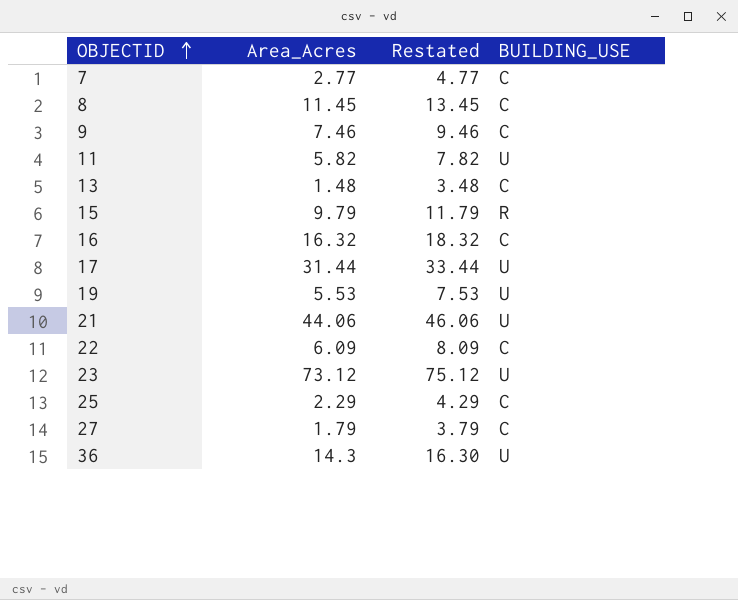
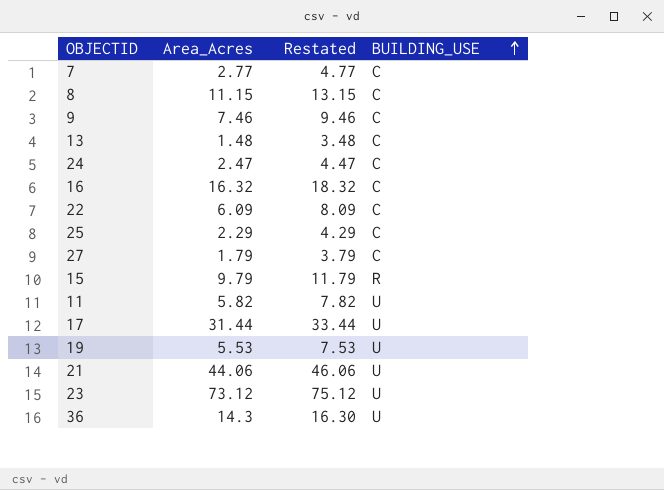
row order: OBJECTID ascending -> BUILDING_USE ascending
8 | Area_Acres: 11.45 -> 11.15
8 | Restated: 13.45 -> 13.15
row 24: none -> 2.47 | 4.47 | C

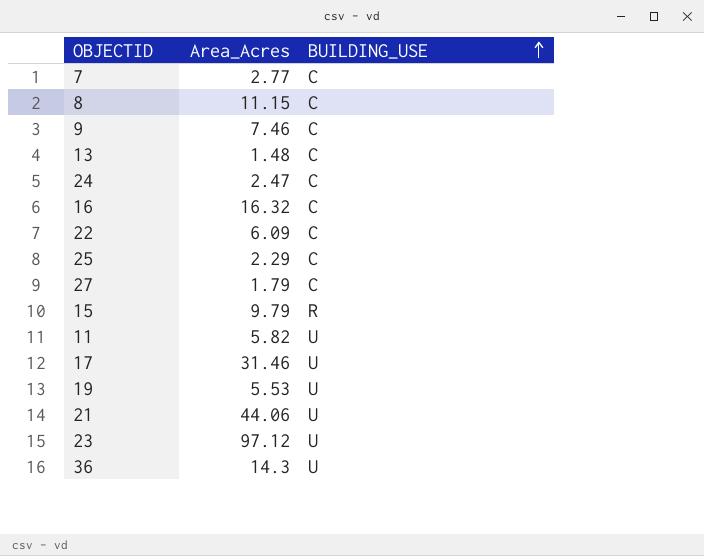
column Restated | formula: [Area_Acres] + 2 -> none
17 | Area_Acres: 31.44 -> 31.46
23 | Area_Acres: 73.12 -> 97.12

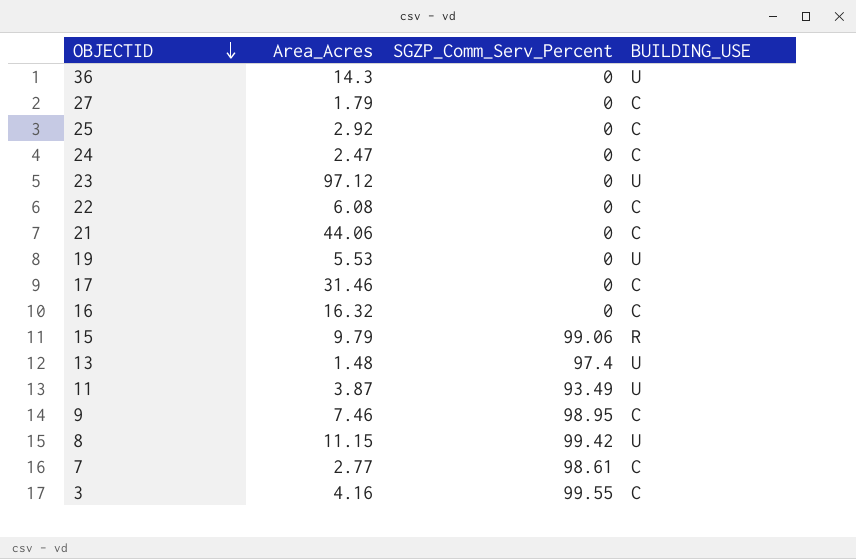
row order: BUILDING_USE ascending -> OBJECTID descending
column SGZP_Comm_Serv_Percent | position: none -> 3
25 | Area_Acres: 2.29 -> 2.92
22 | Area_Acres: 6.09 -> 6.08
21 | BUILDING_USE: U -> C
17 | BUILDING_USE: U -> C
13 | BUILDING_USE: C -> U
11 | Area_Acres: 5.82 -> 3.87
8 | BUILDING_USE: C -> U
row 3: none -> 4.16 | 99.55 | C

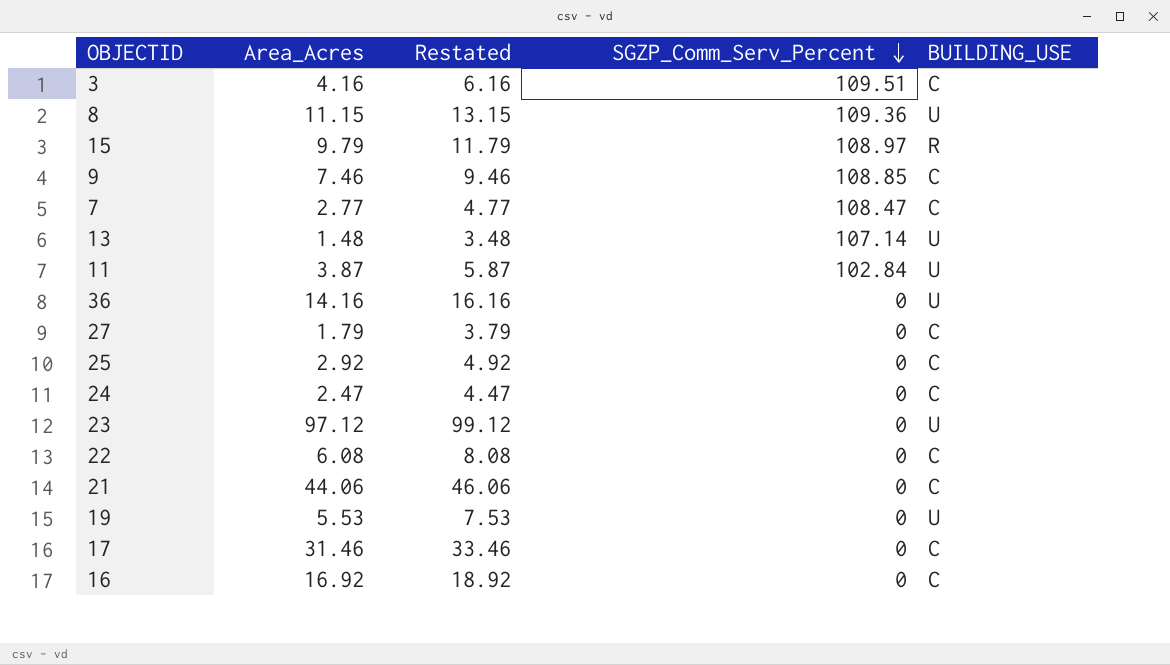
row order: OBJECTID descending -> SGZP_Comm_Serv_Percent descending
column Restated | formula: none -> [Area_Acres] + 2
3 | SGZP_Comm_Serv_Percent: 99.55 -> 109.51
8 | SGZP_Comm_Serv_Percent: 99.42 -> 109.36
15 | SGZP_Comm_Serv_Percent: 99.06 -> 108.97
9 | SGZP_Comm_Serv_Percent: 98.95 -> 108.85
7 | SGZP_Comm_Serv_Percent: 98.61 -> 108.47
13 | SGZP_Comm_Serv_Percent: 97.4 -> 107.14
11 | SGZP_Comm_Serv_Percent: 93.49 -> 102.84
36 | Area_Acres: 14.3 -> 14.16
16 | Area_Acres: 16.32 -> 16.92

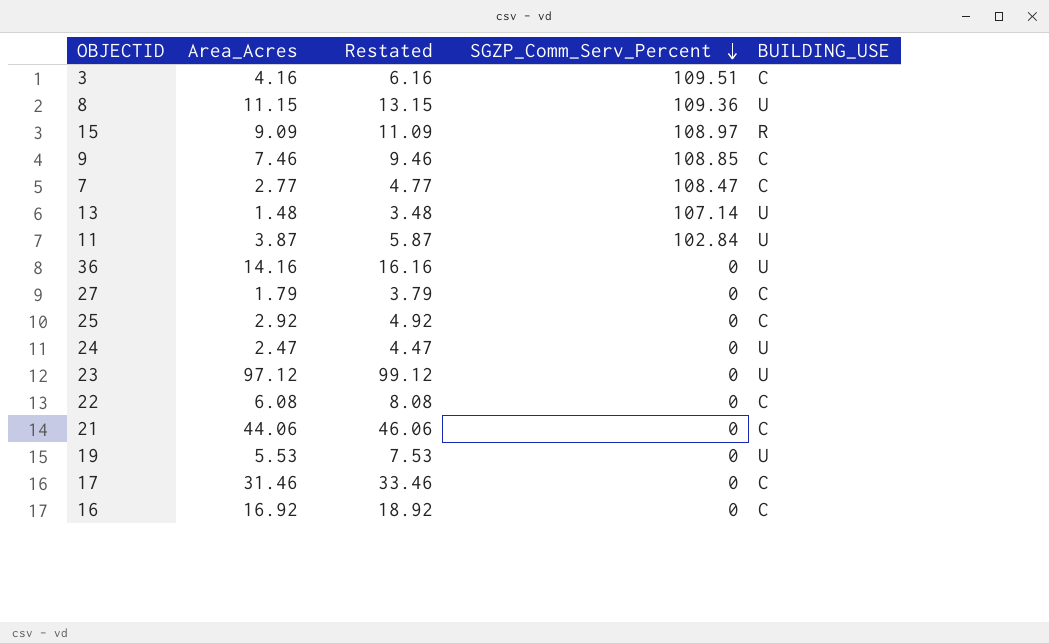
15 | Area_Acres: 9.79 -> 9.09
15 | Restated: 11.79 -> 11.09
24 | BUILDING_USE: C -> U

